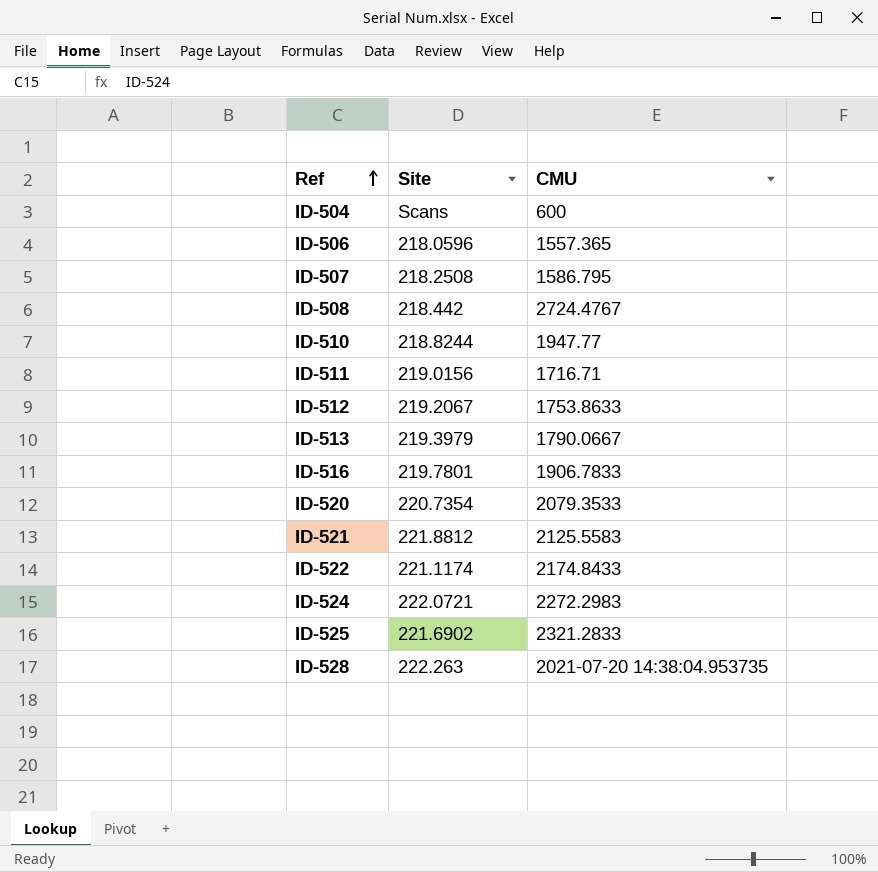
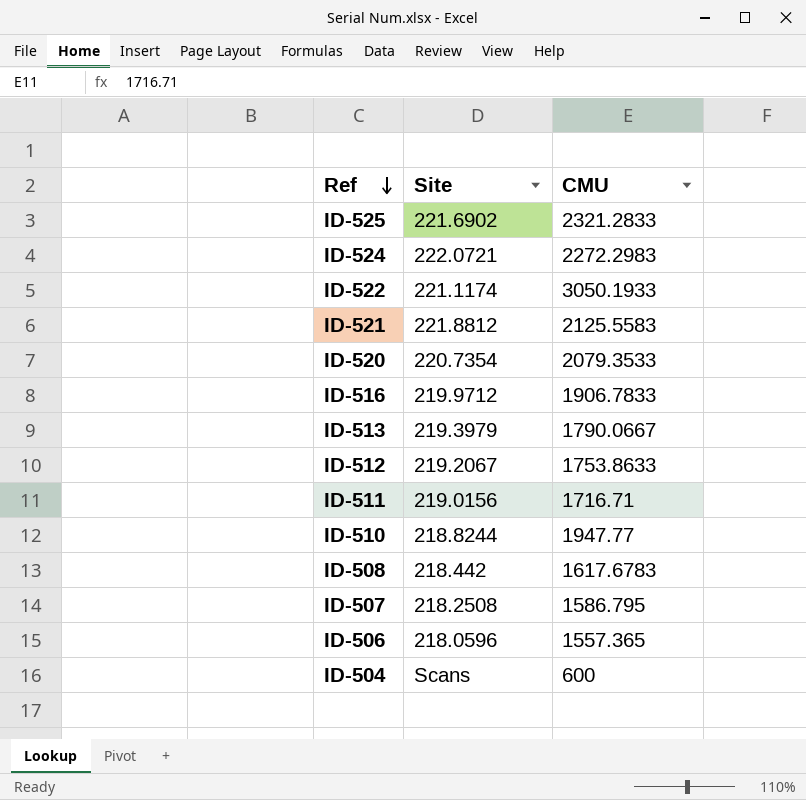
row order: Ref ascending -> Ref descending
row ID-528: 222.263 | 2021-07-20 14:38:04.953735 -> none
ID-522 | CMU: 2174.8433 -> 3050.1933
ID-516 | Site: 219.7801 -> 219.9712
ID-508 | CMU: 2724.4767 -> 1617.6783

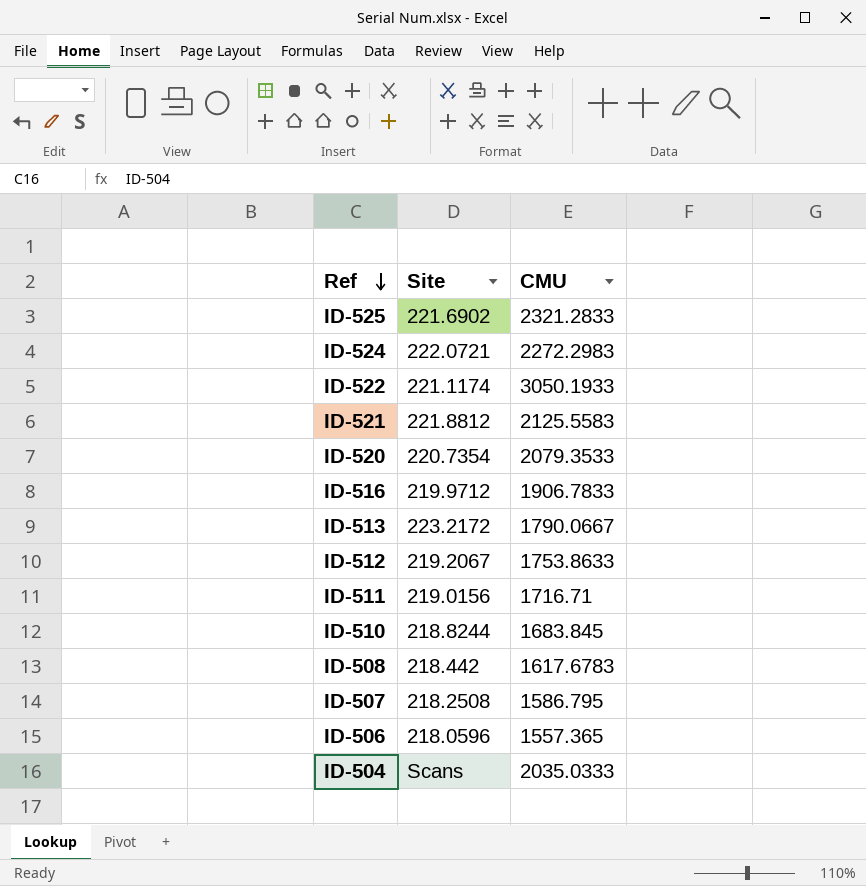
ID-513 | Site: 219.3979 -> 223.2172
ID-510 | CMU: 1947.77 -> 1683.845
ID-504 | CMU: 600 -> 2035.0333

